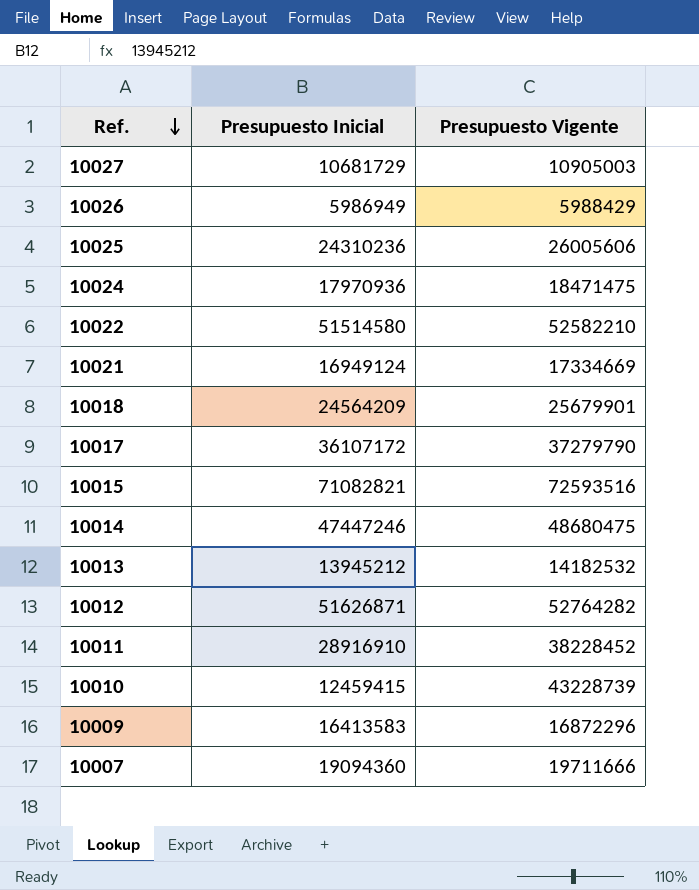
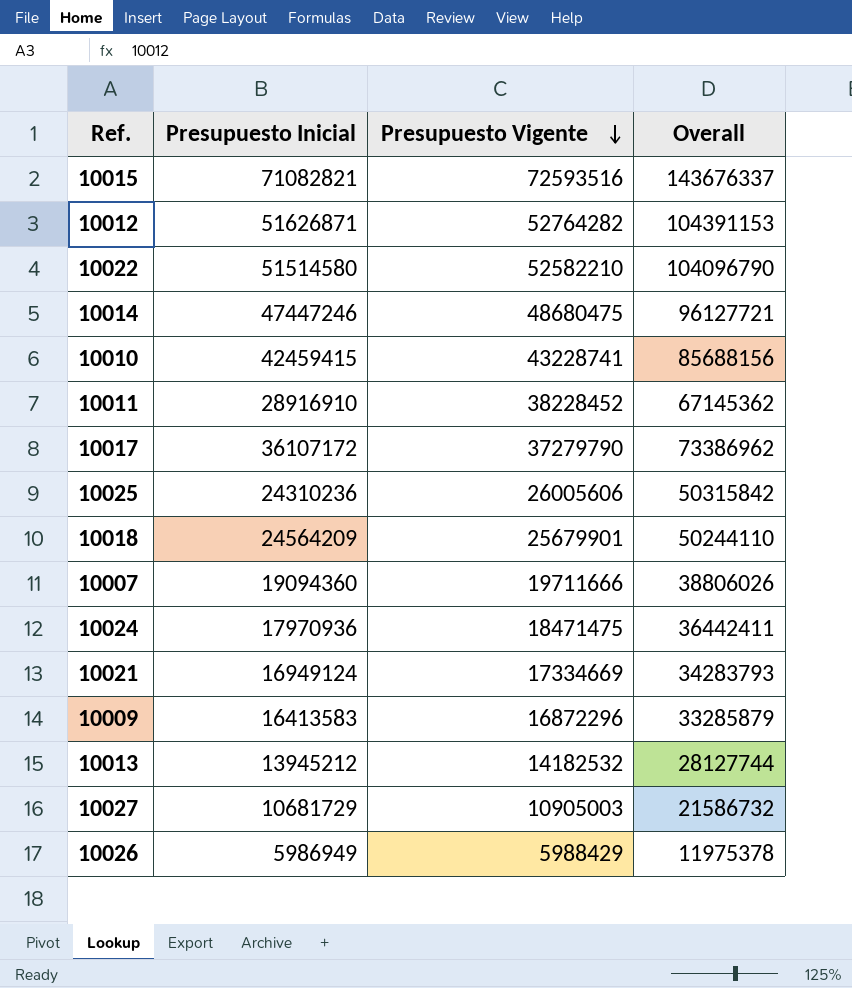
row order: Ref. descending -> Presupuesto Vigente descending
column Overall | formula: none -> [Presupuesto Inicial] + [Presupuesto Vigente]
10010 | Presupuesto Inicial: 12459415 -> 42459415
10010 | Presupuesto Vigente: 43228739 -> 43228741

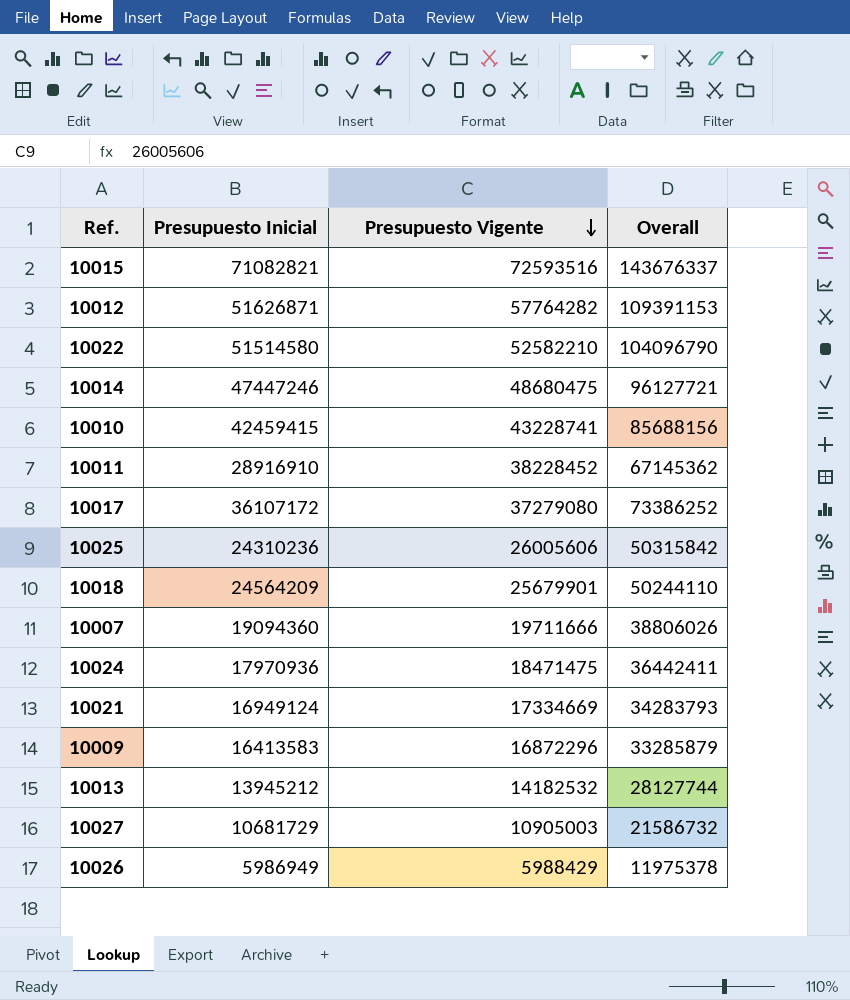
10012 | Presupuesto Vigente: 52764282 -> 57764282
10012 | Overall: 104391153 -> 109391153
10017 | Presupuesto Vigente: 37279790 -> 37279080
10017 | Overall: 73386962 -> 73386252

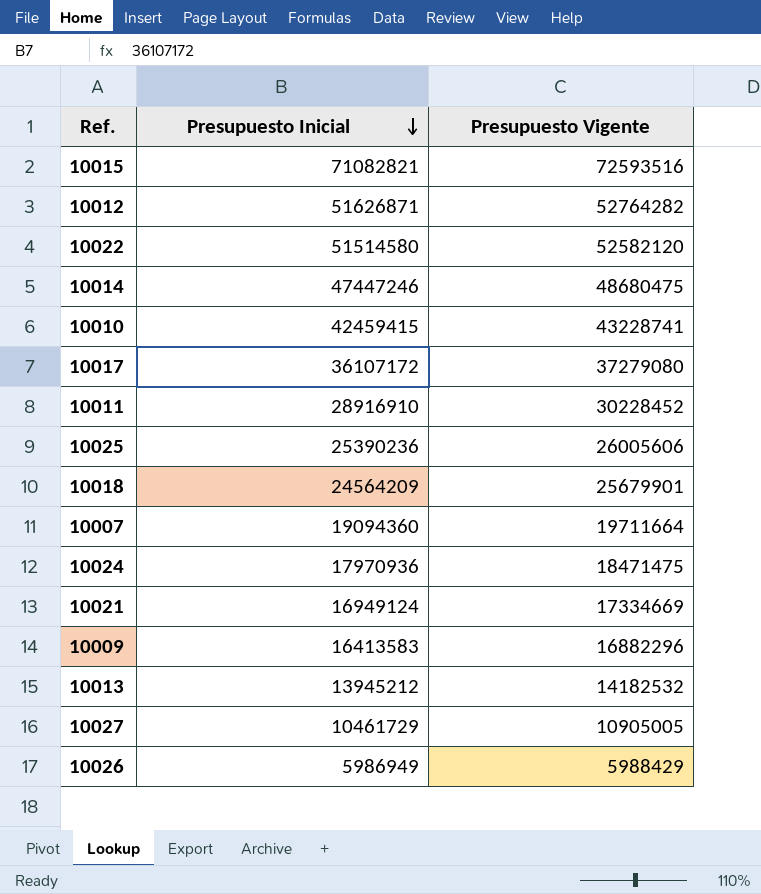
row order: Presupuesto Vigente descending -> Presupuesto Inicial descending
column Overall | formula: [Presupuesto Inicial] + [Presupuesto Vigente] -> none
10012 | Presupuesto Vigente: 57764282 -> 52764282
10022 | Presupuesto Vigente: 52582210 -> 52582120
10011 | Presupuesto Vigente: 38228452 -> 30228452
10025 | Presupuesto Inicial: 24310236 -> 25390236
10007 | Presupuesto Vigente: 19711666 -> 19711664
10009 | Presupuesto Vigente: 16872296 -> 16882296
10027 | Presupuesto Inicial: 10681729 -> 10461729
10027 | Presupuesto Vigente: 10905003 -> 10905005

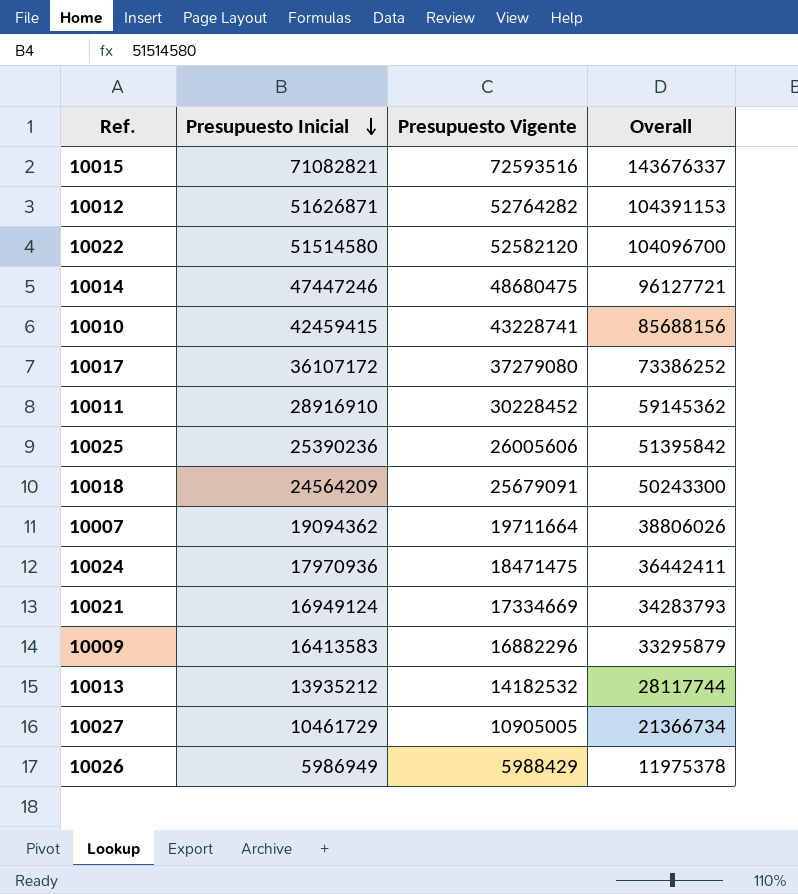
column Overall | formula: none -> [Presupuesto Inicial] + [Presupuesto Vigente]
10018 | Presupuesto Vigente: 25679901 -> 25679091
10007 | Presupuesto Inicial: 19094360 -> 19094362
10013 | Presupuesto Inicial: 13945212 -> 13935212

